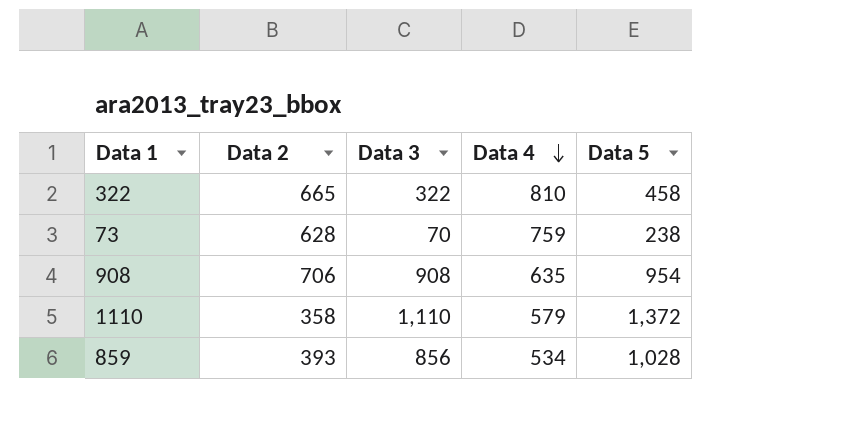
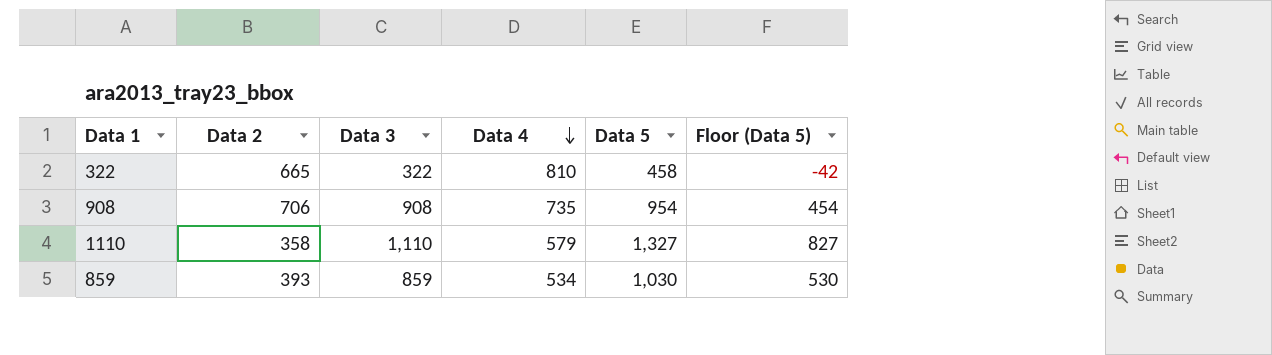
column Floor (Data 5) | formula: none -> [Data 5] - 500
row 73: 628 | 70 | 759 | 238 -> none
908 | Data 4: 635 -> 735
1110 | Data 5: 1,372 -> 1,327
859 | Data 3: 856 -> 859
859 | Data 5: 1,028 -> 1,030

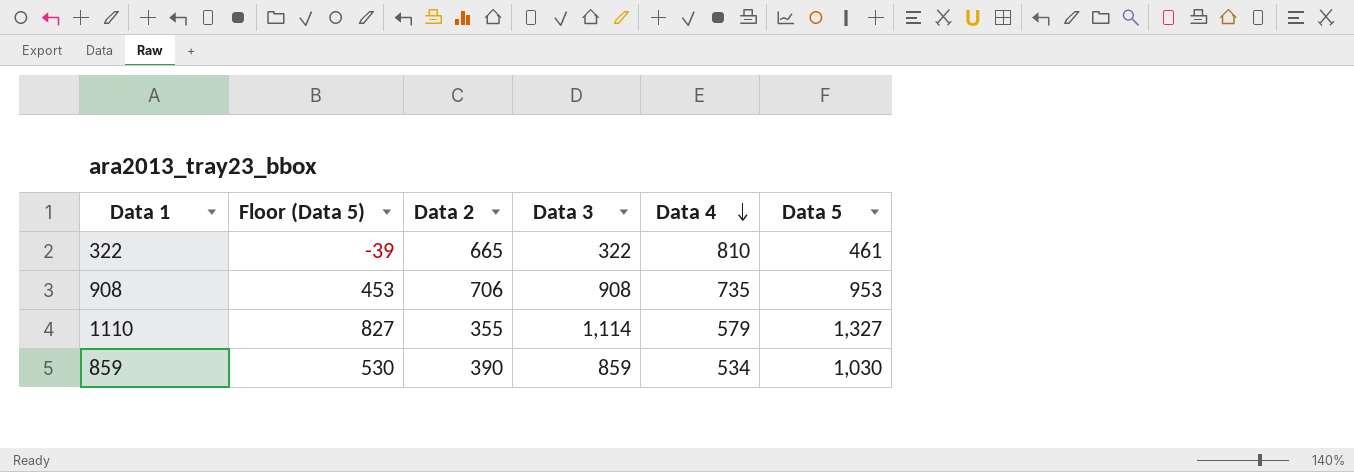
column Floor (Data 5) | position: 6 -> 2
322 | Floor (Data 5): -42 -> -39
322 | Data 5: 458 -> 461
908 | Floor (Data 5): 454 -> 453
908 | Data 5: 954 -> 953
1110 | Data 2: 358 -> 355
1110 | Data 3: 1,110 -> 1,114
859 | Data 2: 393 -> 390

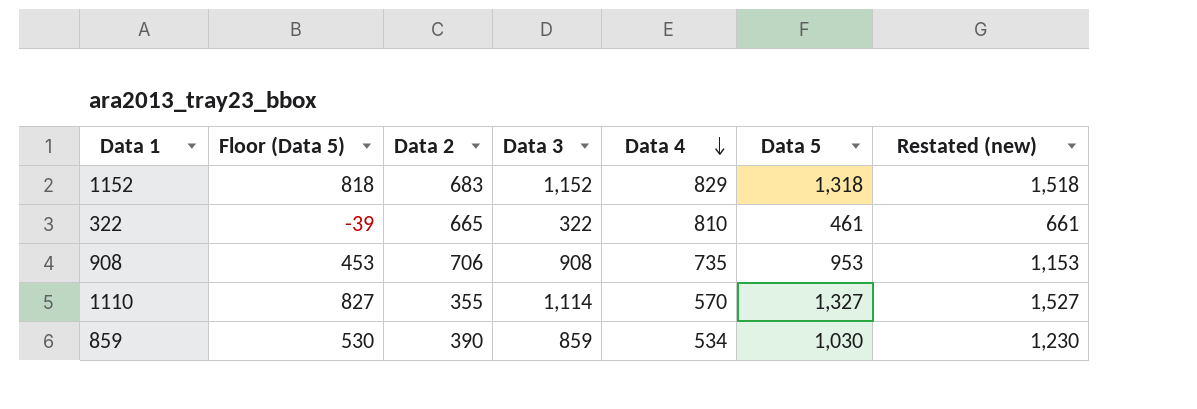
column Restated (new) | formula: none -> [Data 5] + 200
row 1152: none -> 818 | 683 | 1,152 | 829 | 1,318 | 1,518
1110 | Data 4: 579 -> 570

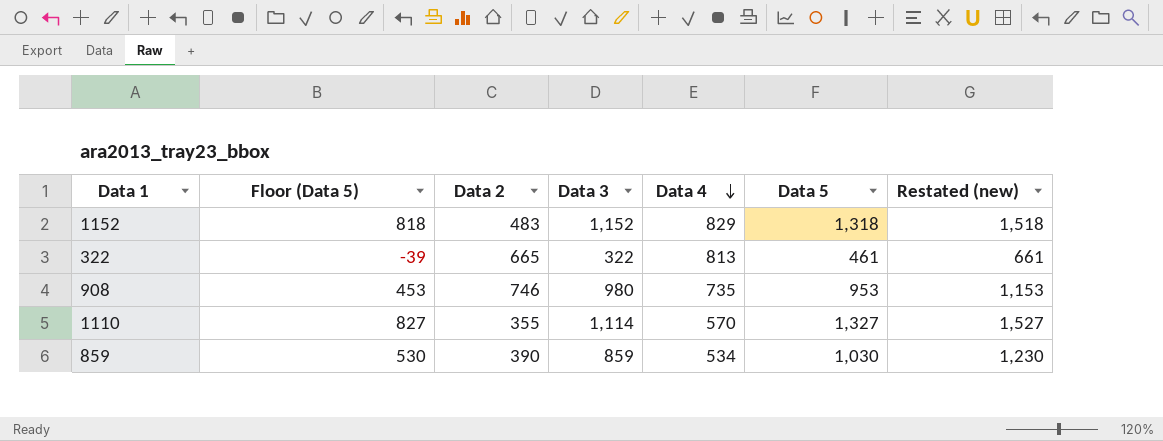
1152 | Data 2: 683 -> 483
322 | Data 4: 810 -> 813
908 | Data 2: 706 -> 746
908 | Data 3: 908 -> 980

